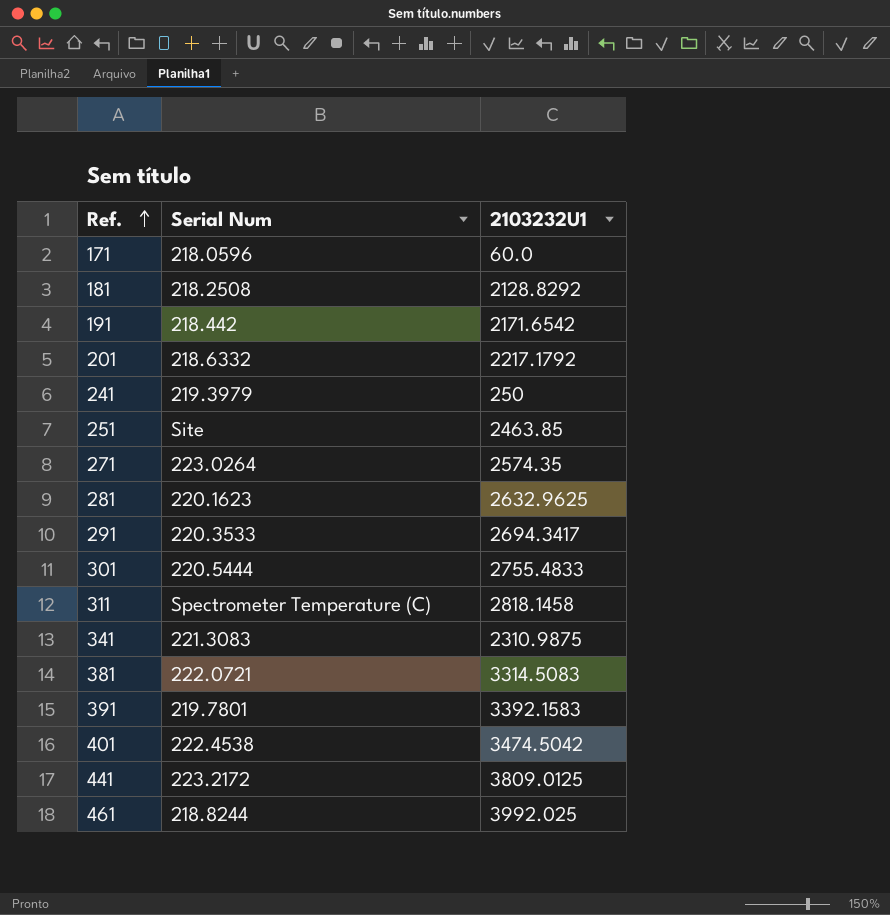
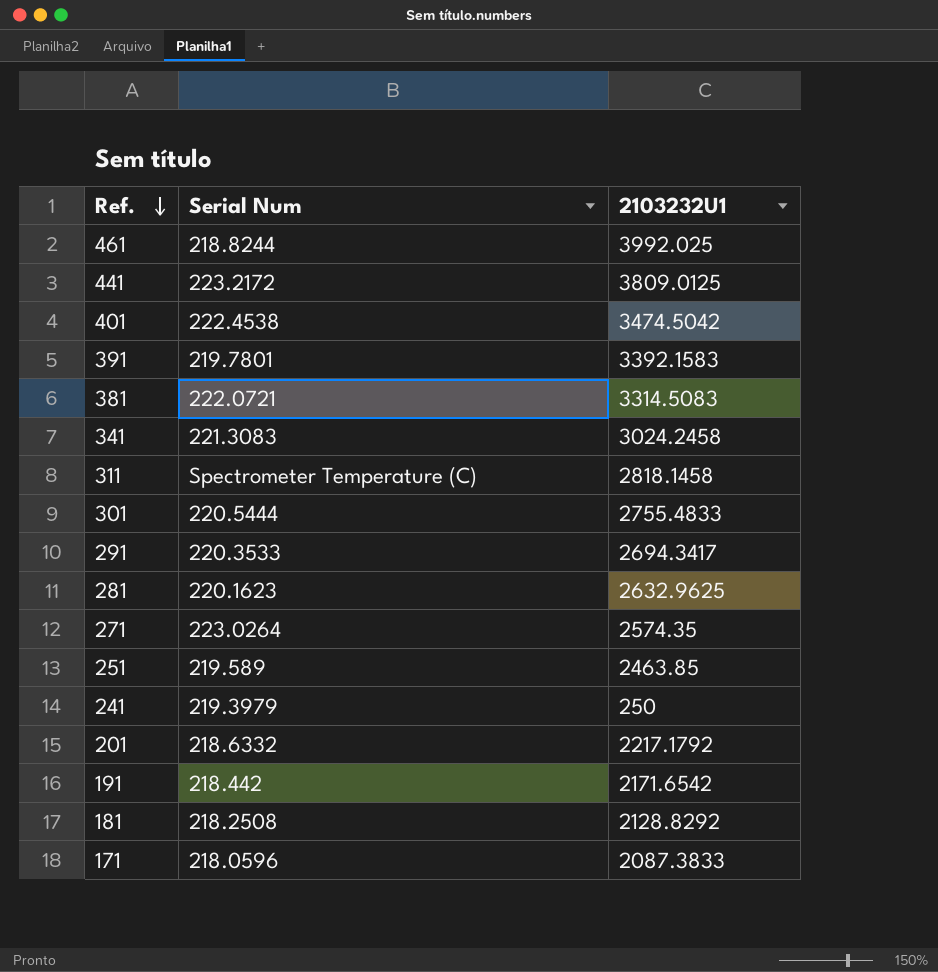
row order: Ref. ascending -> Ref. descending
341 | 2103232U1: 2310.9875 -> 3024.2458
251 | Serial Num: Site -> 219.589
171 | 2103232U1: 60.0 -> 2087.3833

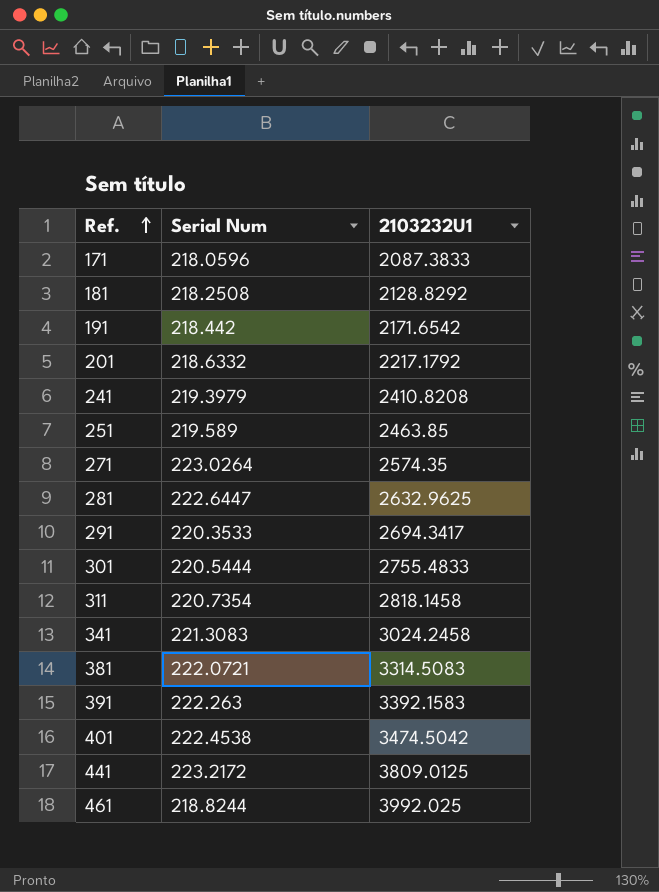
row order: Ref. descending -> Ref. ascending
241 | 2103232U1: 250 -> 2410.8208
281 | Serial Num: 220.1623 -> 222.6447
311 | Serial Num: Spectrometer Temperature (C) -> 220.7354
391 | Serial Num: 219.7801 -> 222.263

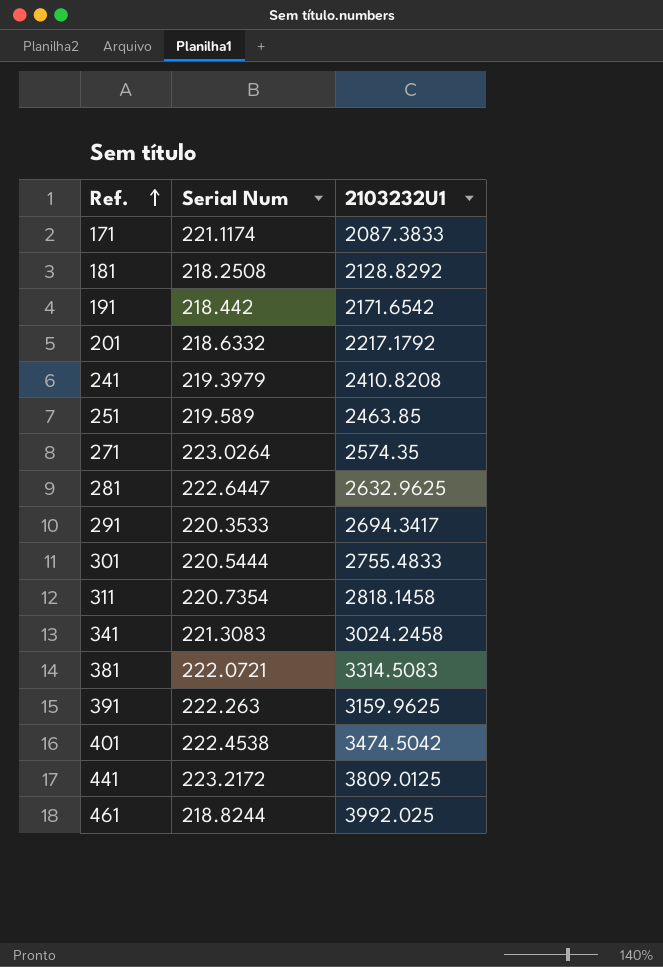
171 | Serial Num: 218.0596 -> 221.1174
391 | 2103232U1: 3392.1583 -> 3159.9625

